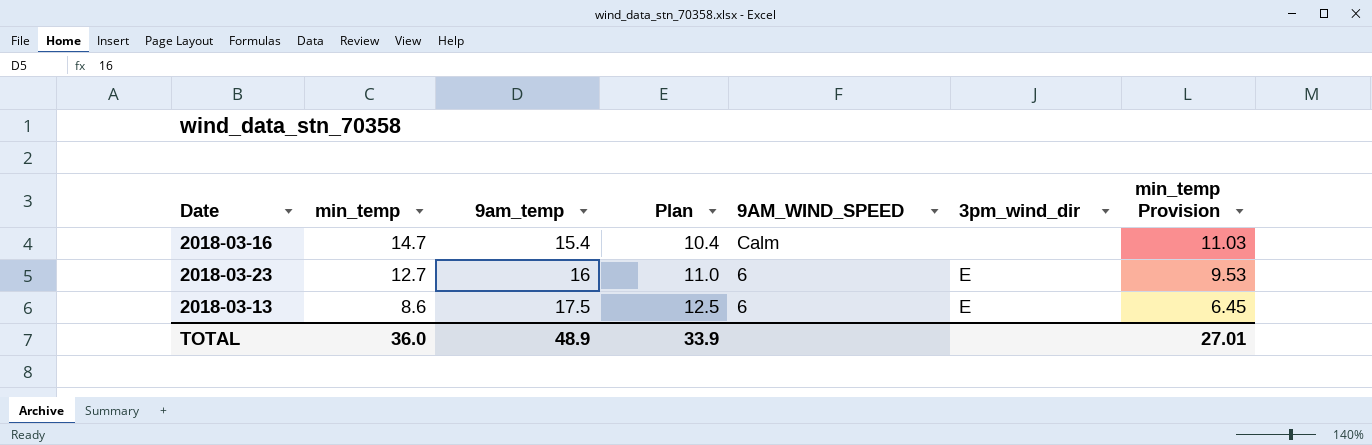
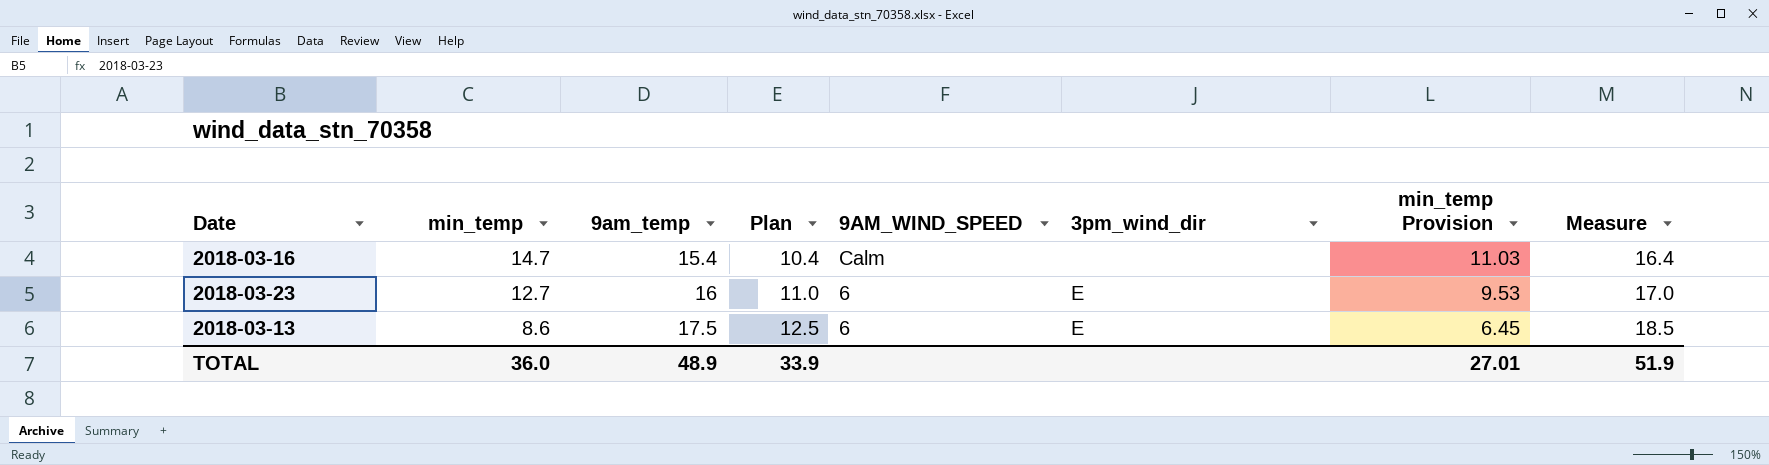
column Measure | formula: none -> [9am_temp] + 1

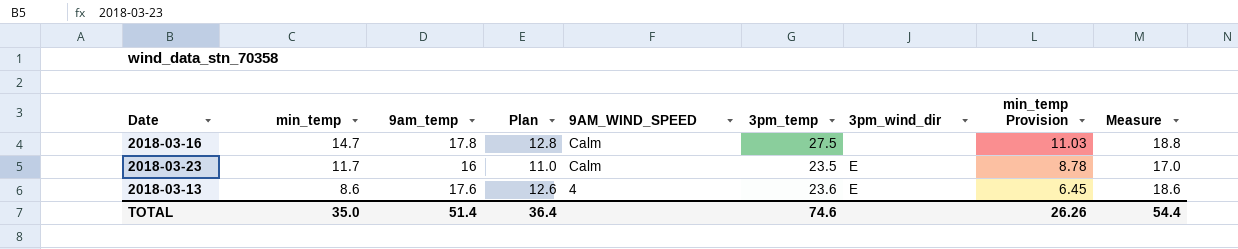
column 3pm_temp | position: none -> 6
2018-03-16 | 9am_temp: 15.4 -> 17.8
2018-03-16 | Plan: 10.4 -> 12.8
2018-03-16 | Measure: 16.4 -> 18.8
2018-03-23 | min_temp: 12.7 -> 11.7
2018-03-23 | 9AM_WIND_SPEED: 6 -> Calm
2018-03-23 | min_temp Provision: 9.53 -> 8.78
2018-03-13 | 9am_temp: 17.5 -> 17.6
2018-03-13 | Plan: 12.5 -> 12.6
2018-03-13 | 9AM_WIND_SPEED: 6 -> 4
2018-03-13 | Measure: 18.5 -> 18.6
TOTAL | min_temp: 36.0 -> 35.0
TOTAL | 9am_temp: 48.9 -> 51.4
TOTAL | Plan: 33.9 -> 36.4
TOTAL | min_temp Provision: 27.01 -> 26.26
TOTAL | Measure: 51.9 -> 54.4

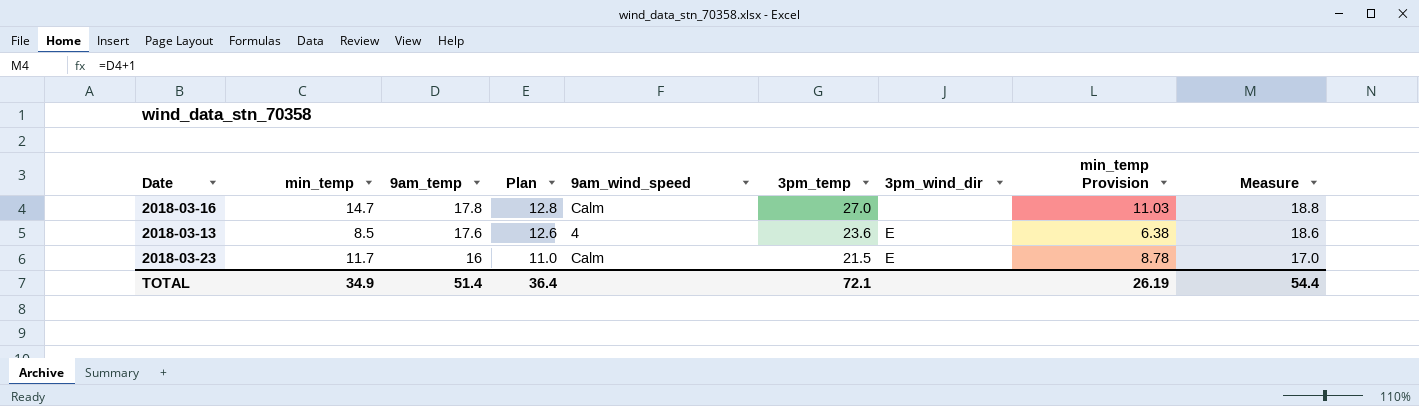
row order: min_temp descending -> 9am_temp descending
column name: 9AM_WIND_SPEED -> 9am_wind_speed
2018-03-16 | 3pm_temp: 27.5 -> 27.0
2018-03-13 | min_temp: 8.6 -> 8.5
2018-03-13 | min_temp Provision: 6.45 -> 6.38
2018-03-23 | 3pm_temp: 23.5 -> 21.5
TOTAL | min_temp: 35.0 -> 34.9
TOTAL | 3pm_temp: 74.6 -> 72.1
TOTAL | min_temp Provision: 26.26 -> 26.19

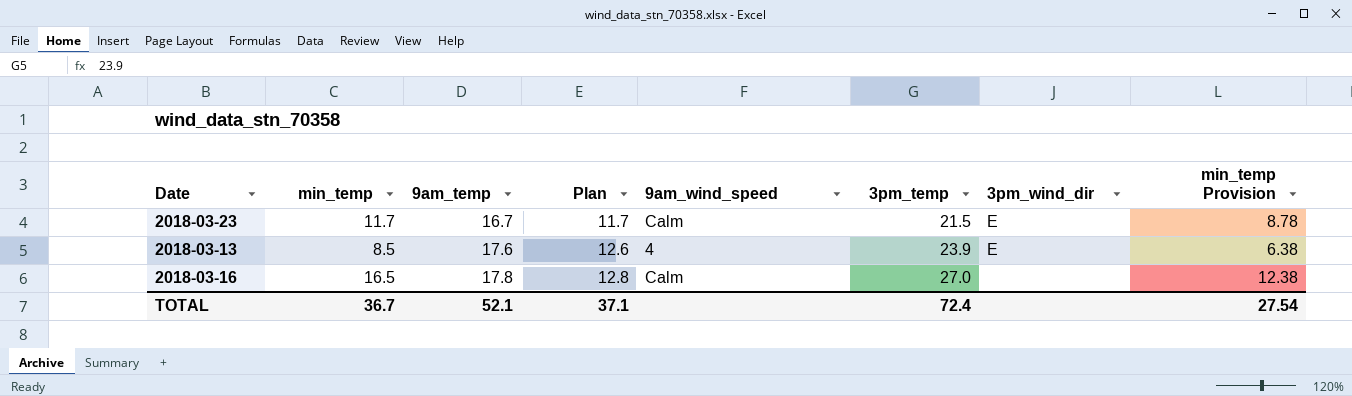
row order: 9am_temp descending -> 9am_temp ascending
column Measure | formula: [9am_temp] + 1 -> none
2018-03-23 | 9am_temp: 16 -> 16.7
2018-03-23 | Plan: 11.0 -> 11.7
2018-03-13 | 3pm_temp: 23.6 -> 23.9
2018-03-16 | min_temp: 14.7 -> 16.5
2018-03-16 | min_temp Provision: 11.03 -> 12.38
TOTAL | min_temp: 34.9 -> 36.7
TOTAL | 9am_temp: 51.4 -> 52.1
TOTAL | Plan: 36.4 -> 37.1
TOTAL | 3pm_temp: 72.1 -> 72.4
TOTAL | min_temp Provision: 26.19 -> 27.54

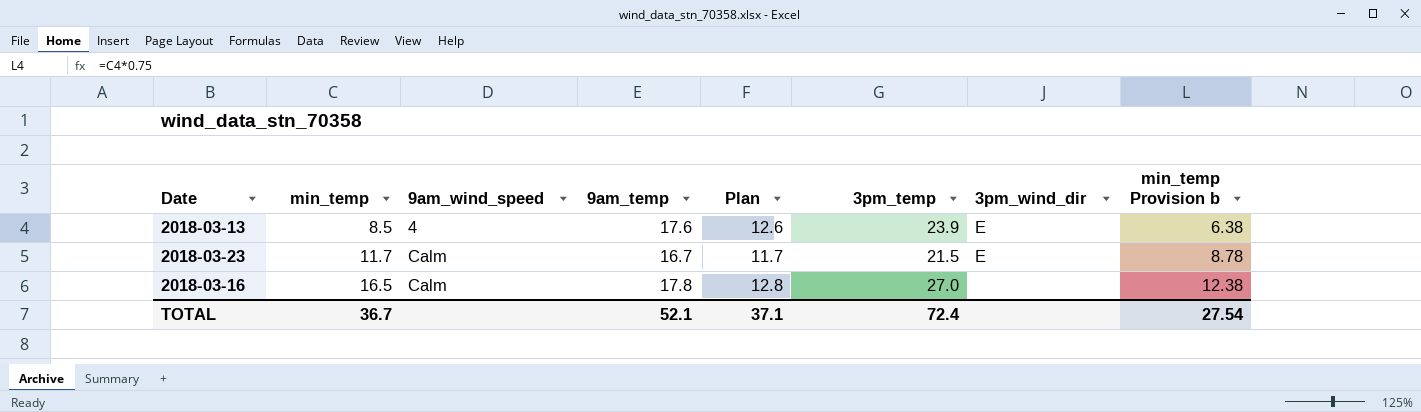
row order: 9am_temp ascending -> min_temp ascending
column 9am_wind_speed | position: 5 -> 3
column name: min_temp Provision -> min_temp Provision b

